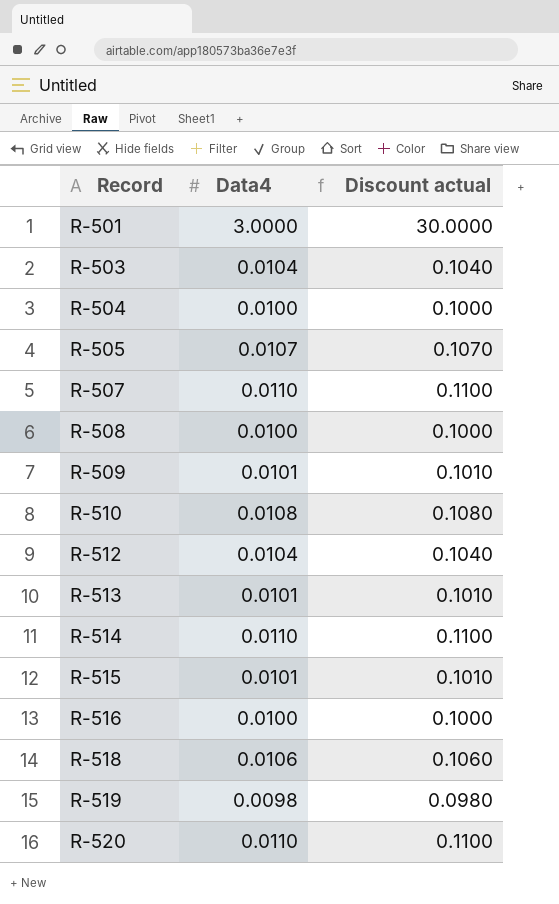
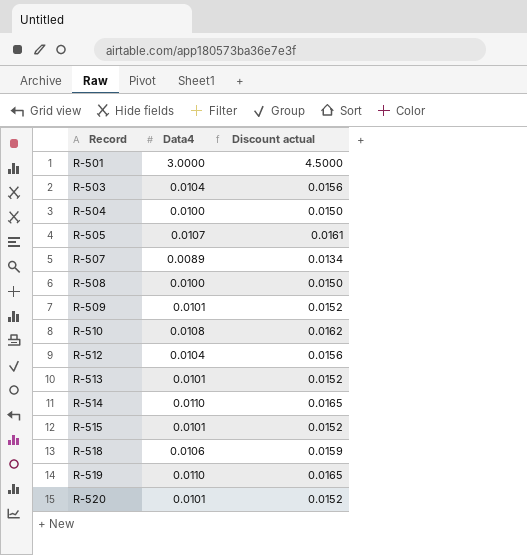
column Discount actual | formula: [Data4] * 10 -> [Data4] * 1.5
row R-516: 0.0100 | 0.1000 -> none
R-507 | Data4: 0.0110 -> 0.0089
R-519 | Data4: 0.0098 -> 0.0110
R-520 | Data4: 0.0110 -> 0.0101

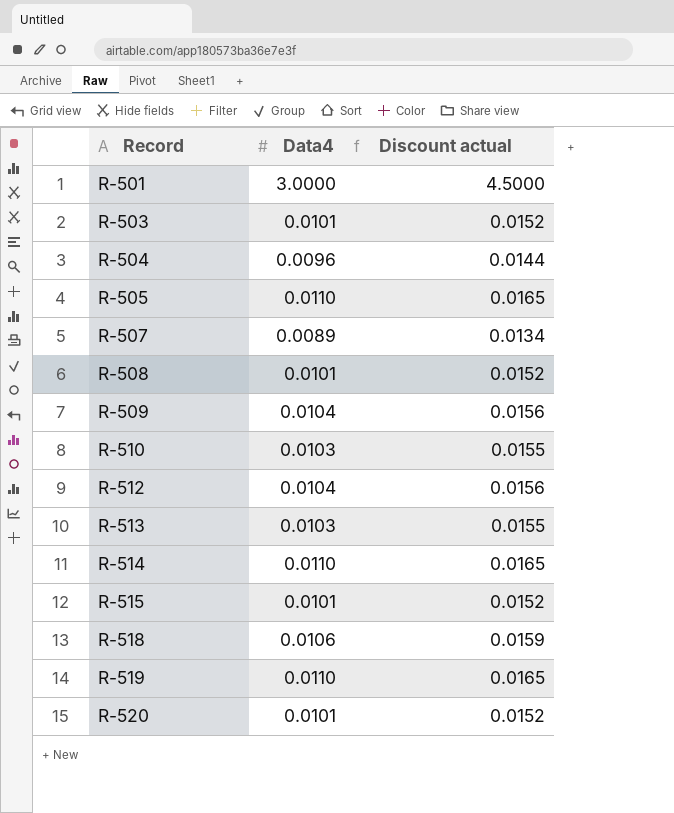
R-503 | Data4: 0.0104 -> 0.0101
R-503 | Discount actual: 0.0156 -> 0.0152
R-504 | Data4: 0.0100 -> 0.0096
R-504 | Discount actual: 0.0150 -> 0.0144
R-505 | Data4: 0.0107 -> 0.0110
R-505 | Discount actual: 0.0161 -> 0.0165
R-508 | Data4: 0.0100 -> 0.0101
R-508 | Discount actual: 0.0150 -> 0.0152
R-509 | Data4: 0.0101 -> 0.0104
R-509 | Discount actual: 0.0152 -> 0.0156
R-510 | Data4: 0.0108 -> 0.0103
R-510 | Discount actual: 0.0162 -> 0.0155
R-513 | Data4: 0.0101 -> 0.0103
R-513 | Discount actual: 0.0152 -> 0.0155

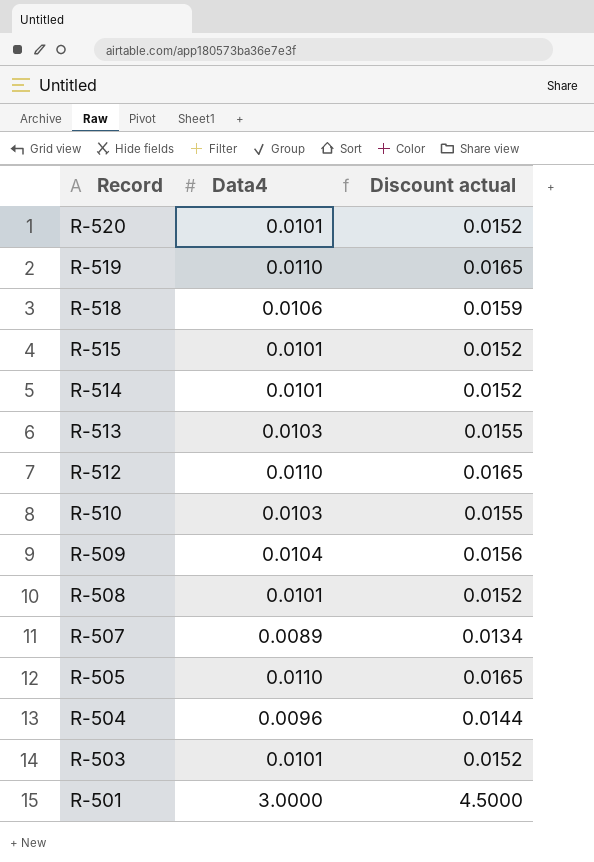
row order: Record ascending -> Record descending
R-514 | Data4: 0.0110 -> 0.0101
R-514 | Discount actual: 0.0165 -> 0.0152
R-512 | Data4: 0.0104 -> 0.0110
R-512 | Discount actual: 0.0156 -> 0.0165

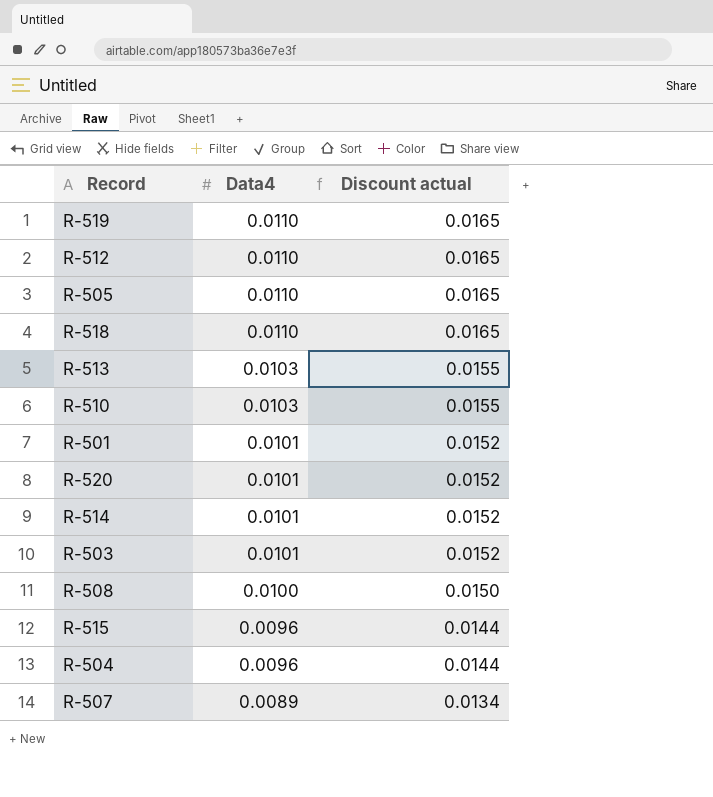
row order: Record descending -> Data4 descending
row R-509: 0.0104 | 0.0156 -> none
R-518 | Data4: 0.0106 -> 0.0110
R-518 | Discount actual: 0.0159 -> 0.0165
R-501 | Data4: 3.0000 -> 0.0101
R-501 | Discount actual: 4.5000 -> 0.0152
R-508 | Data4: 0.0101 -> 0.0100
R-508 | Discount actual: 0.0152 -> 0.0150
R-515 | Data4: 0.0101 -> 0.0096
R-515 | Discount actual: 0.0152 -> 0.0144

